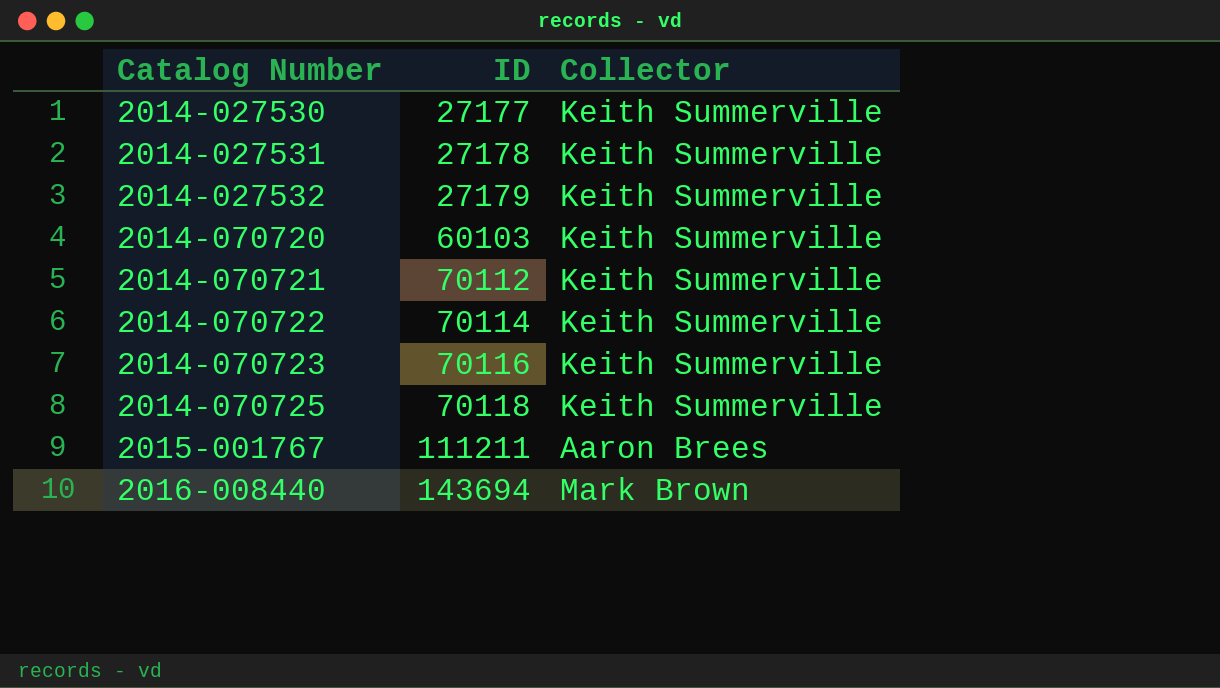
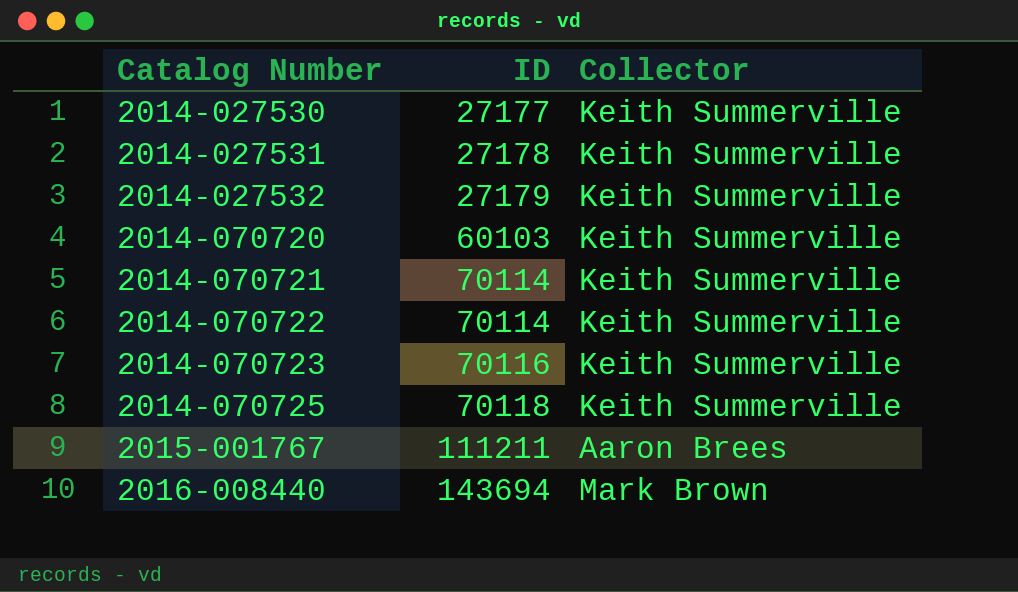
2014-070721 | ID: 70112 -> 70114

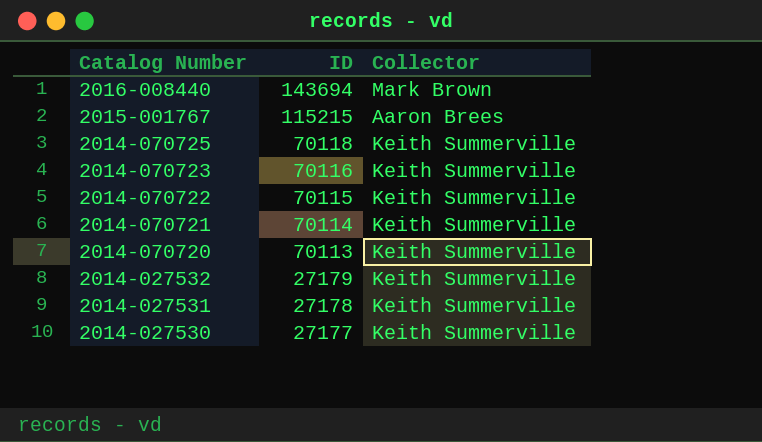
row order: Catalog Number ascending -> Catalog Number descending
2015-001767 | ID: 111211 -> 115215
2014-070722 | ID: 70114 -> 70115
2014-070720 | ID: 60103 -> 70113

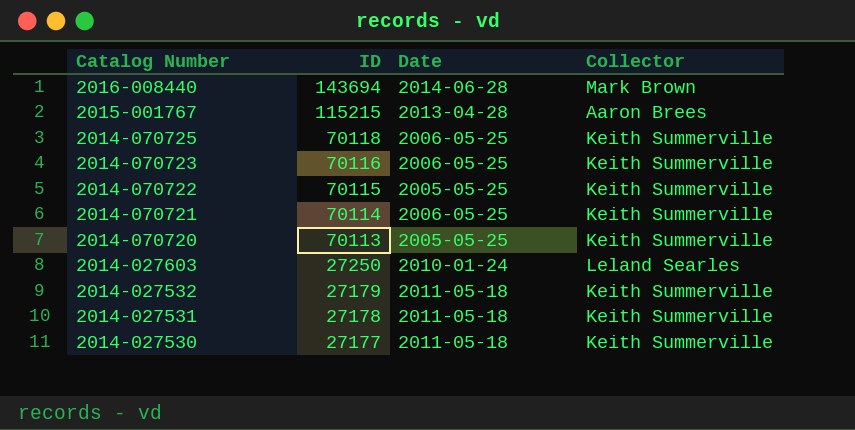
column Date | position: none -> 3
row 2014-027603: none -> 27250 | 2010-01-24 | Leland Searles

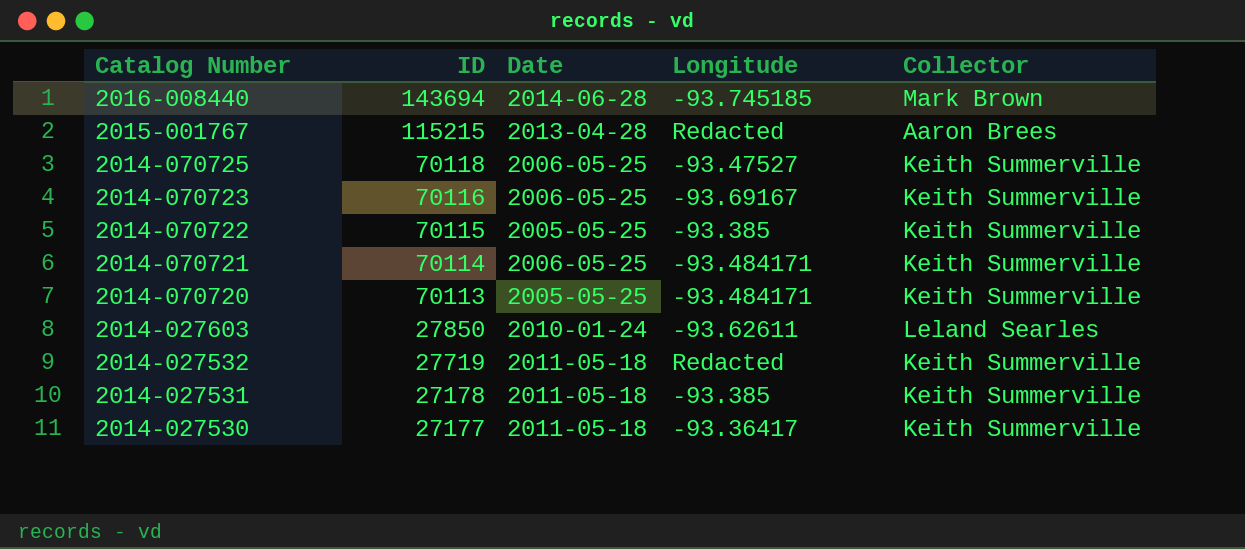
column Longitude | position: none -> 4
2014-027603 | ID: 27250 -> 27850
2014-027532 | ID: 27179 -> 27719

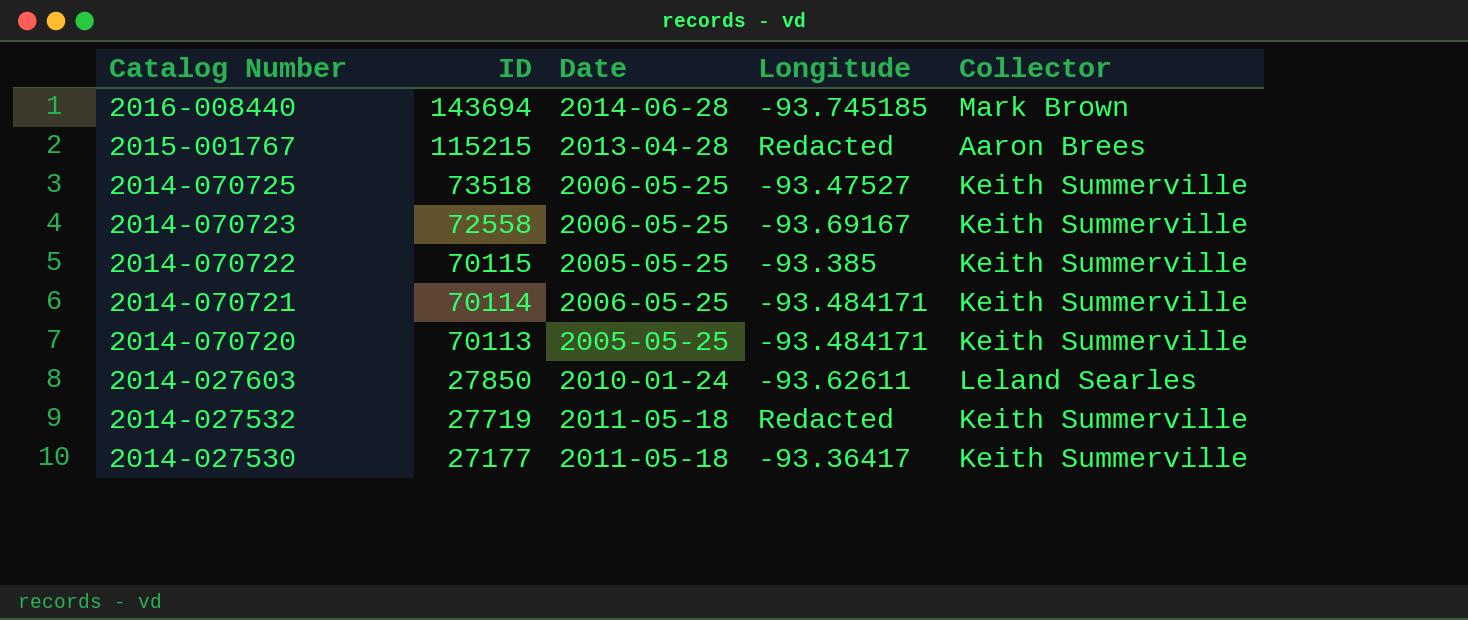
row 2014-027531: 27178 | 2011-05-18 | -93.385 | Keith Summerville -> none
2014-070725 | ID: 70118 -> 73518
2014-070723 | ID: 70116 -> 72558

